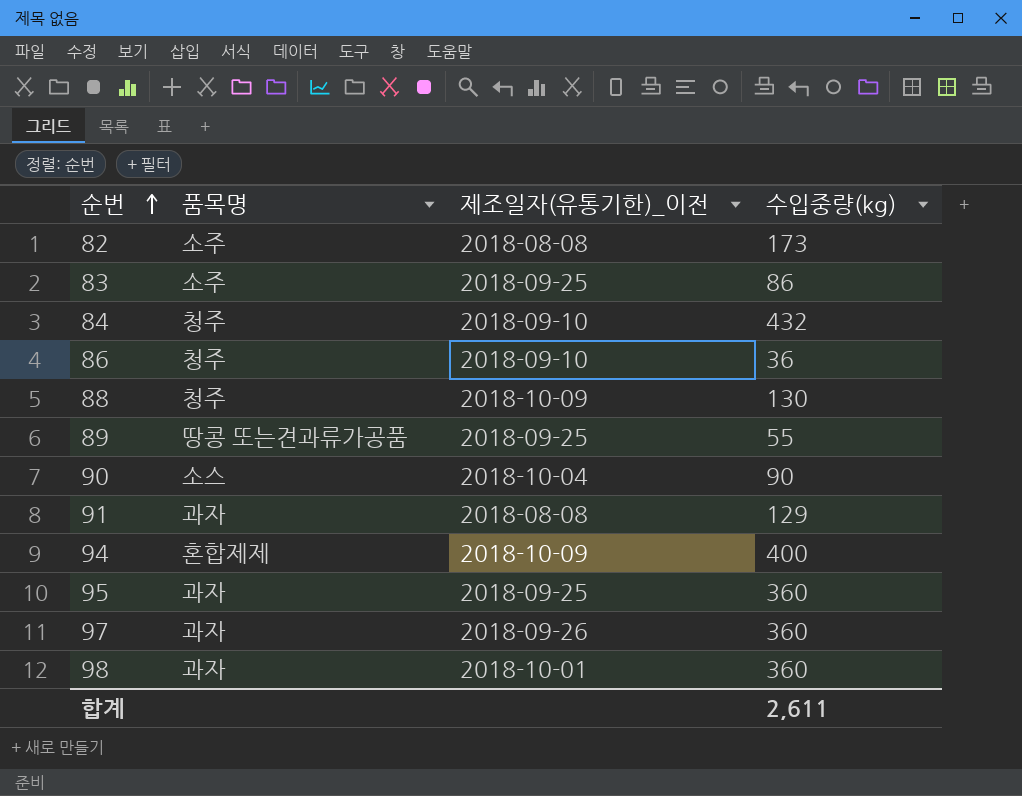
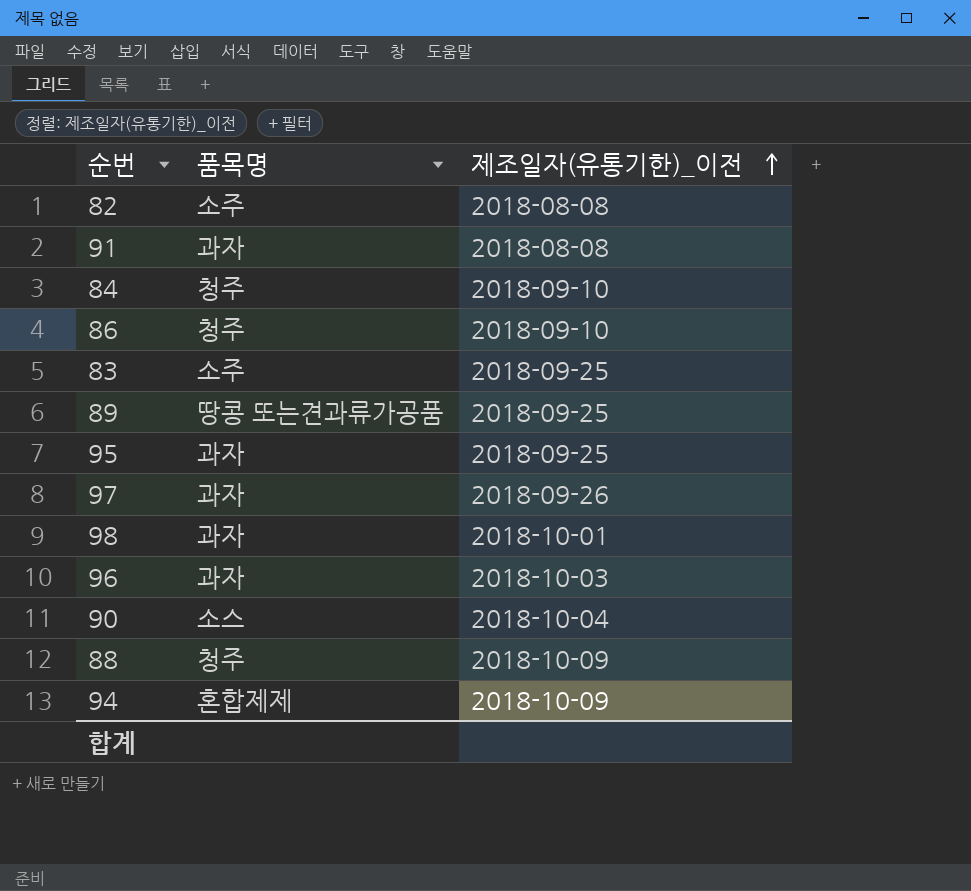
row order: 순번 ascending -> 제조일자(유통기한)_이전 ascending
column 수입중량(kg) | position: 4 -> none
row 96: none -> 과자 | 2018-10-03

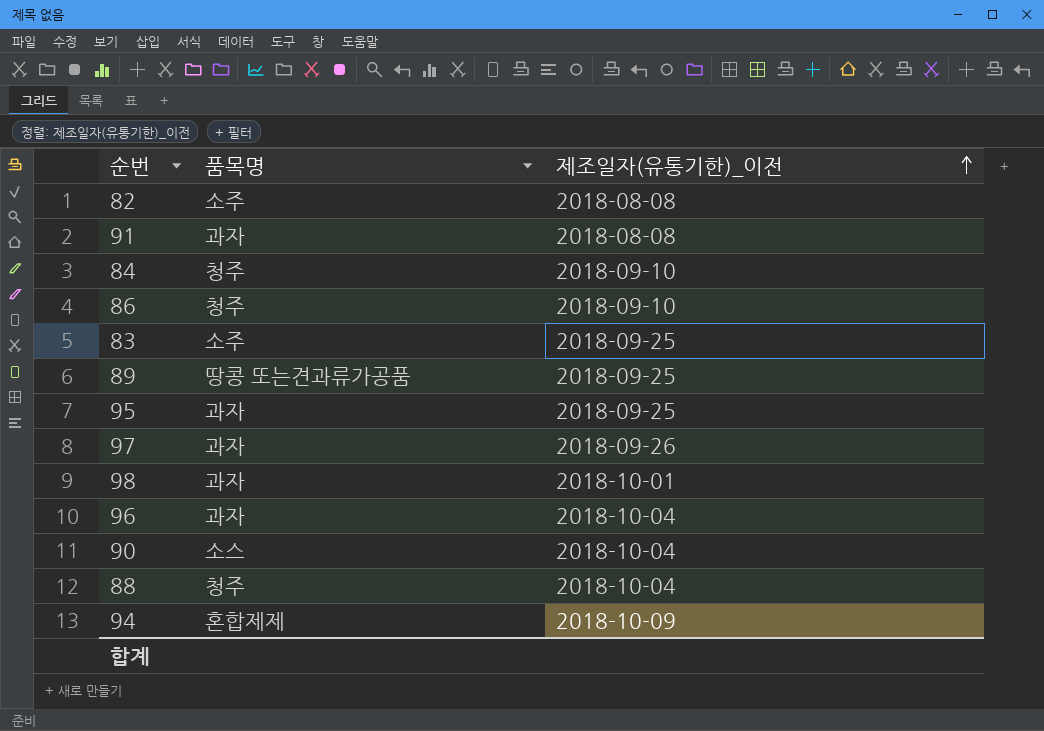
96 | 제조일자(유통기한)_이전: 2018-10-03 -> 2018-10-04
88 | 제조일자(유통기한)_이전: 2018-10-09 -> 2018-10-04

